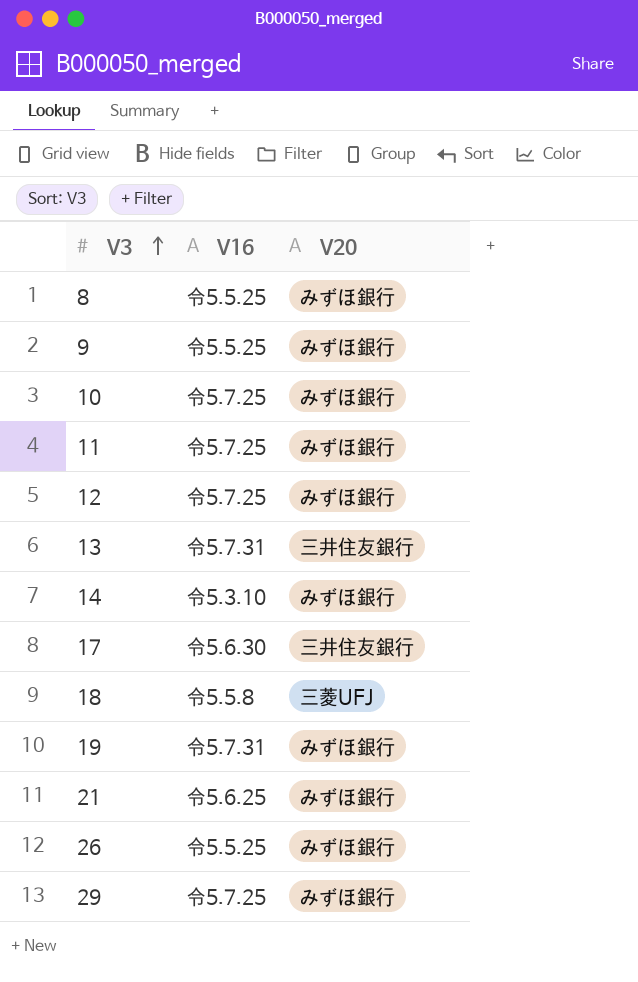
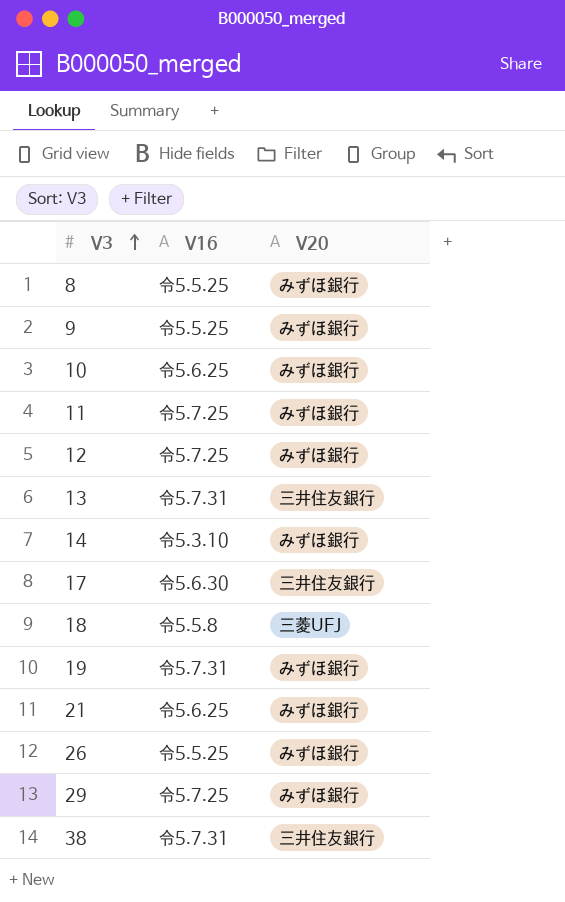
10 | V16: 令5.7.25 -> 令5.6.25
row 38: none -> 令5.7.31 | 三井住友銀行

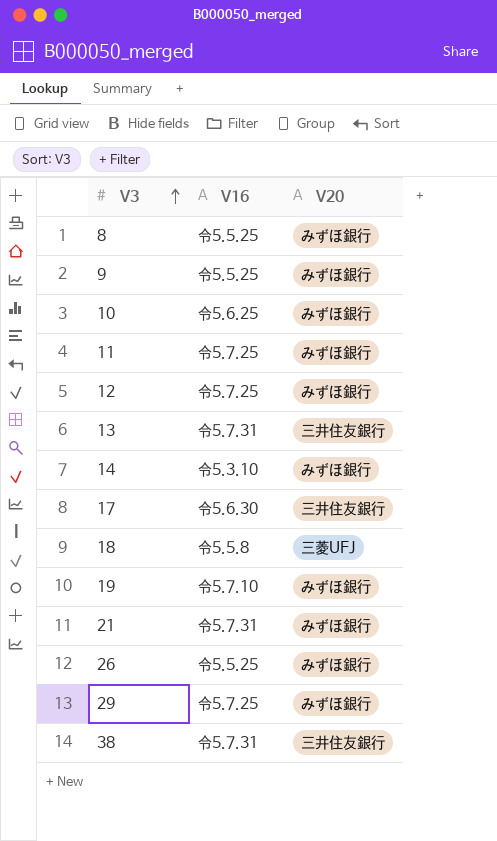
19 | V16: 令5.7.31 -> 令5.7.10
21 | V16: 令5.6.25 -> 令5.7.31

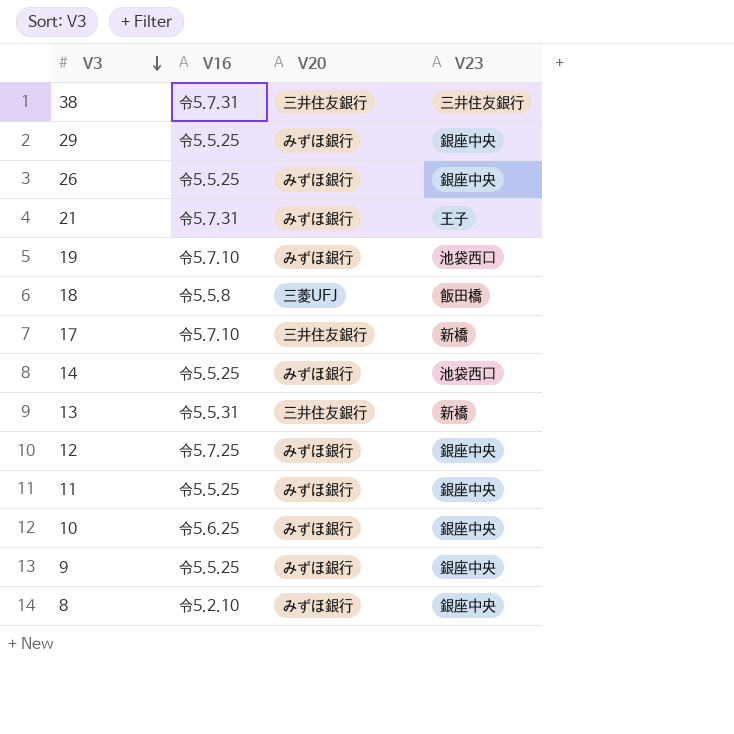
row order: V3 ascending -> V3 descending
column V23 | position: none -> 4
29 | V16: 令5.7.25 -> 令5.5.25
17 | V16: 令5.6.30 -> 令5.7.10
14 | V16: 令5.3.10 -> 令5.5.25
13 | V16: 令5.7.31 -> 令5.5.31
11 | V16: 令5.7.25 -> 令5.5.25
8 | V16: 令5.5.25 -> 令5.2.10

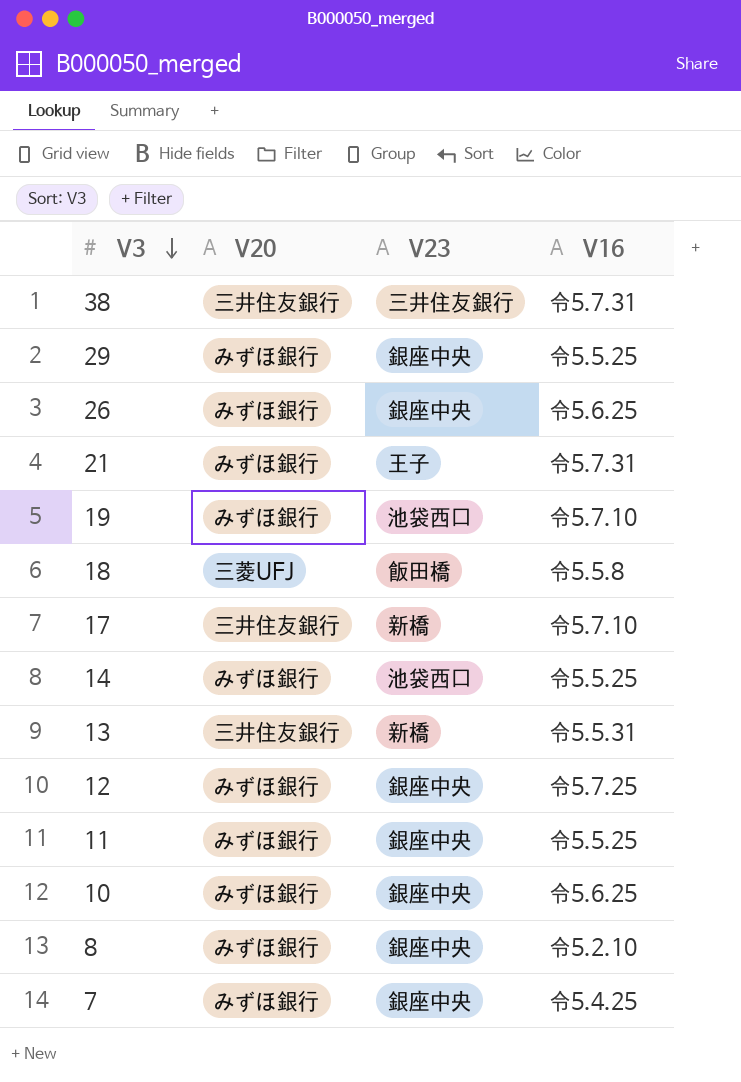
column V16 | position: 2 -> 4
row 9: 令5.5.25 | みずほ銀行 | 銀座中央 -> none
26 | V16: 令5.5.25 -> 令5.6.25
row 7: none -> みずほ銀行 | 銀座中央 | 令5.4.25

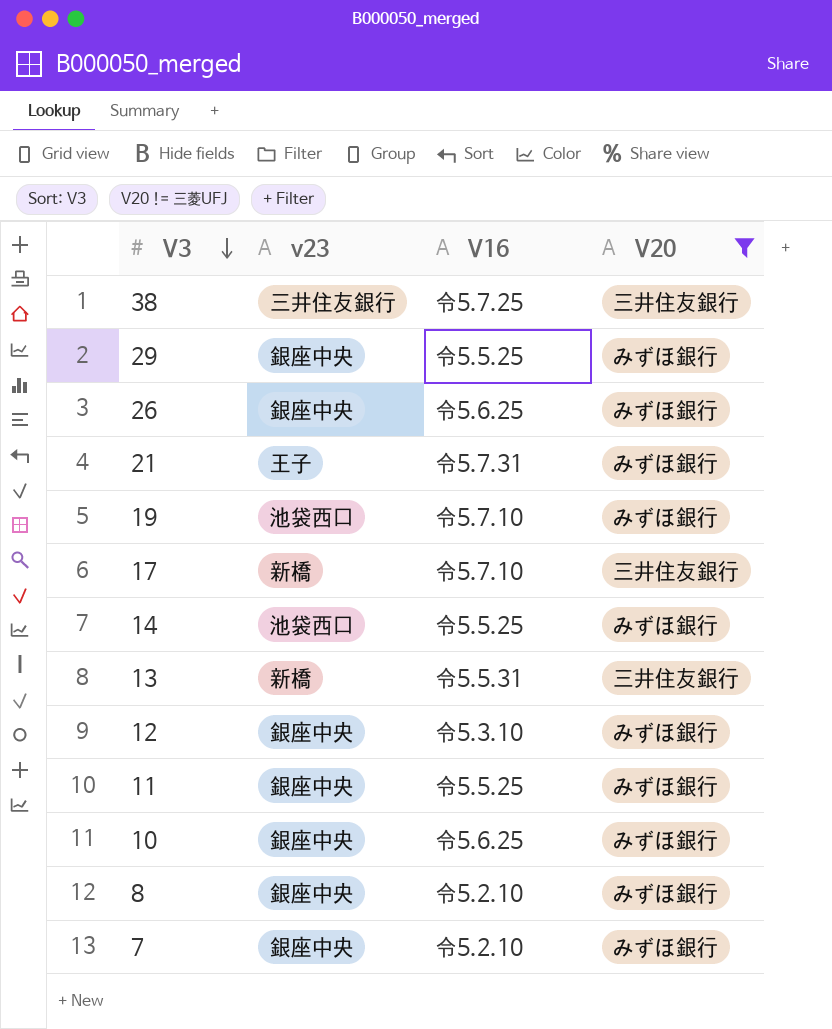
filter: none -> V20 != 三菱UFJ
column name: V23 -> v23
column V20 | position: 2 -> 4
38 | V16: 令5.7.31 -> 令5.7.25
12 | V16: 令5.7.25 -> 令5.3.10
7 | V16: 令5.4.25 -> 令5.2.10

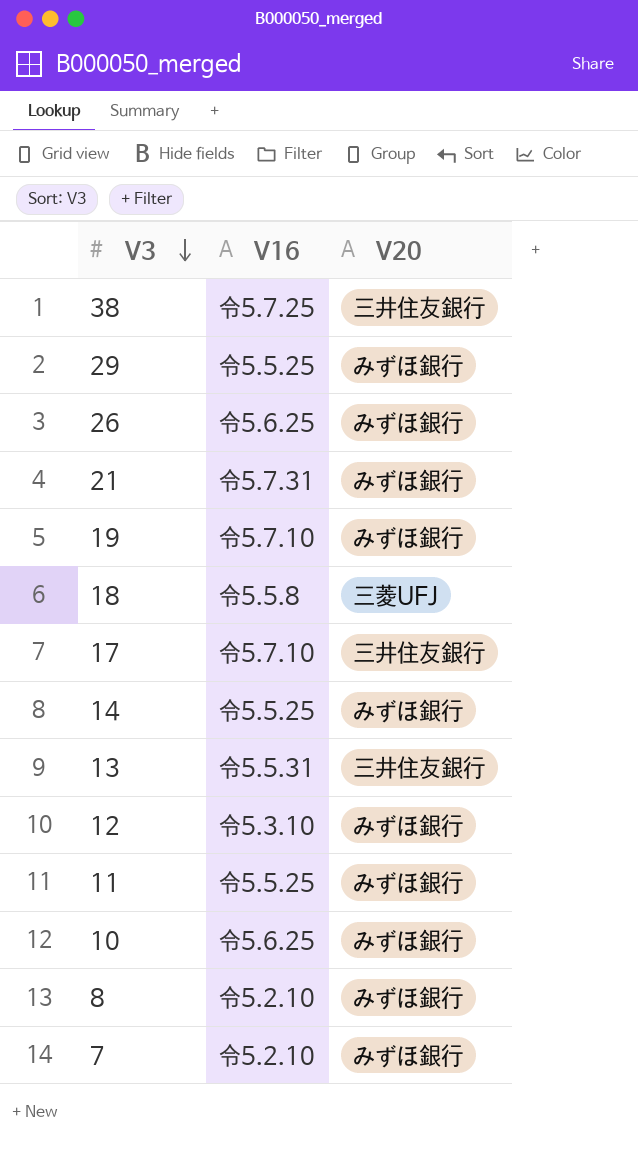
filter: V20 != 三菱UFJ -> none
column v23 | position: 2 -> none

